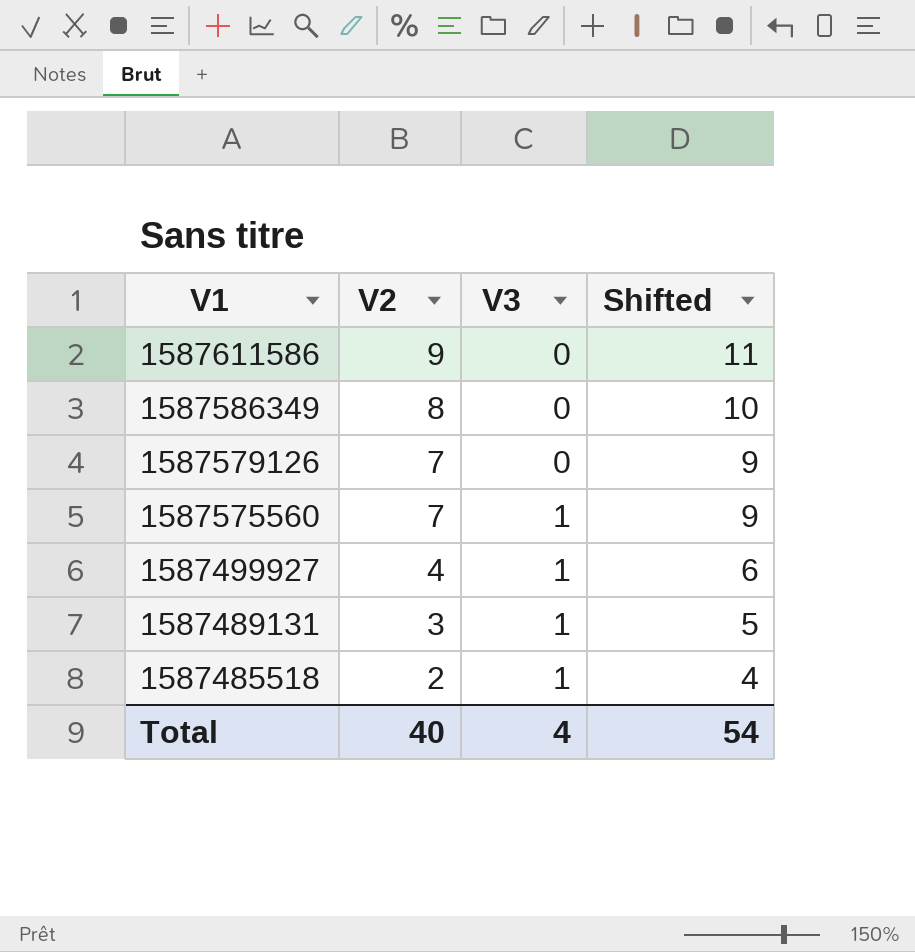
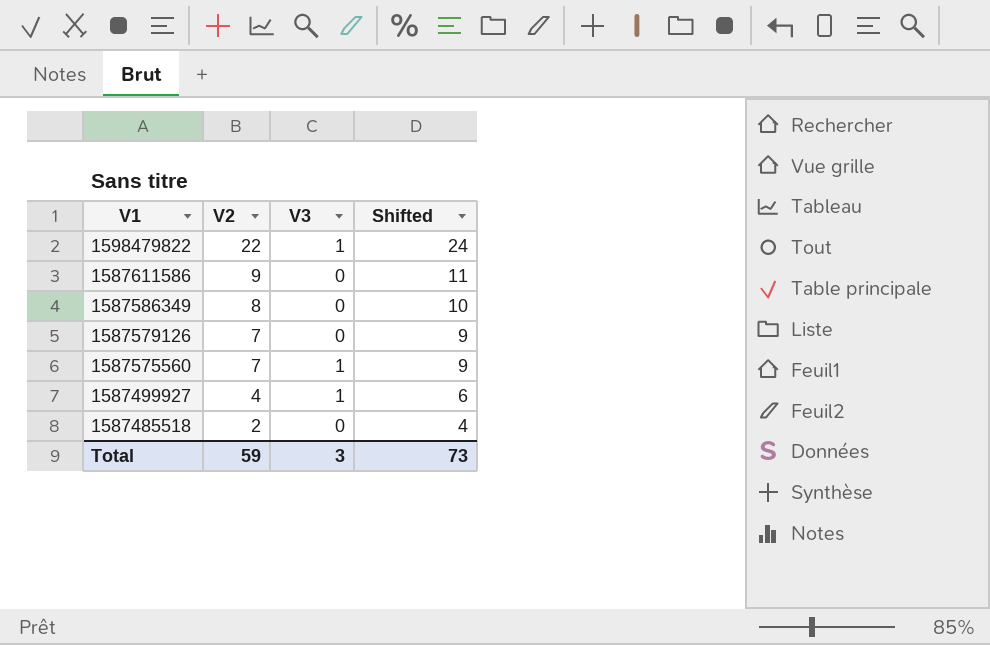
row 1587489131: 3 | 1 | 5 -> none
row 1598479822: none -> 22 | 1 | 24
1587485518 | V3: 1 -> 0
Total | V2: 40 -> 59
Total | V3: 4 -> 3
Total | Shifted: 54 -> 73

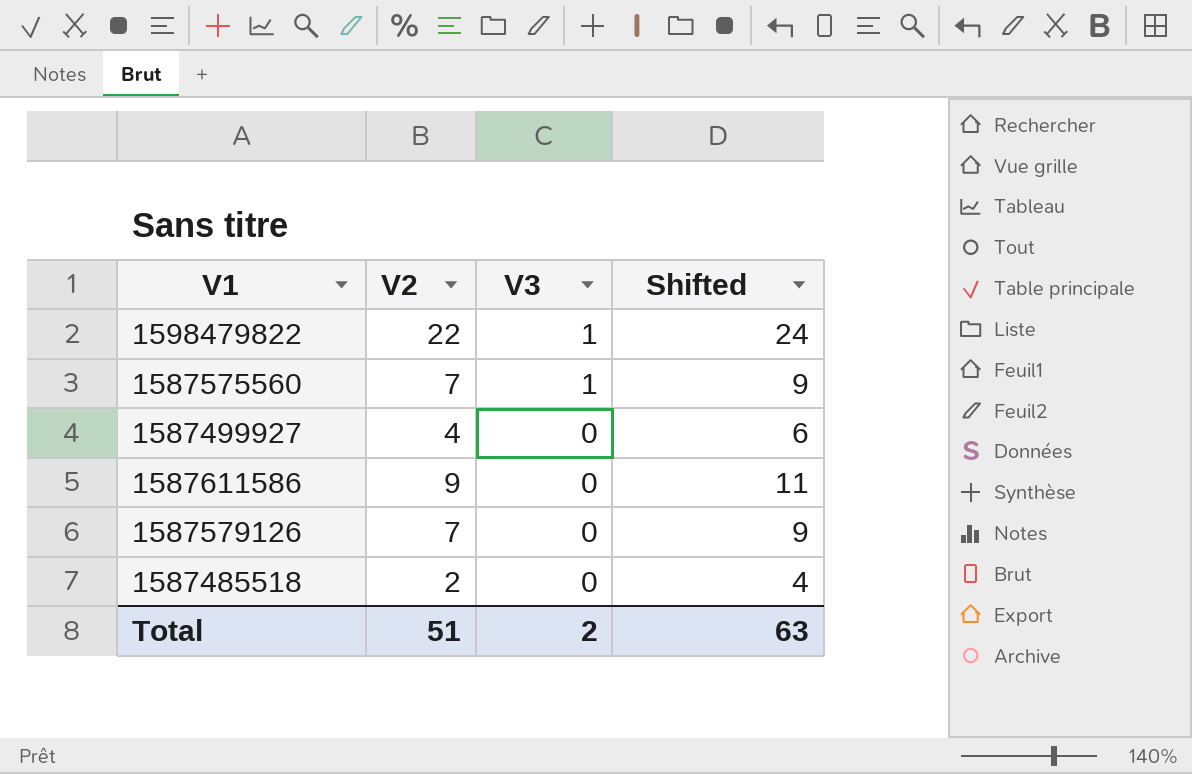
row order: V1 descending -> V3 descending
row 1587586349: 8 | 0 | 10 -> none
1587499927 | V3: 1 -> 0
Total | V2: 59 -> 51
Total | V3: 3 -> 2
Total | Shifted: 73 -> 63

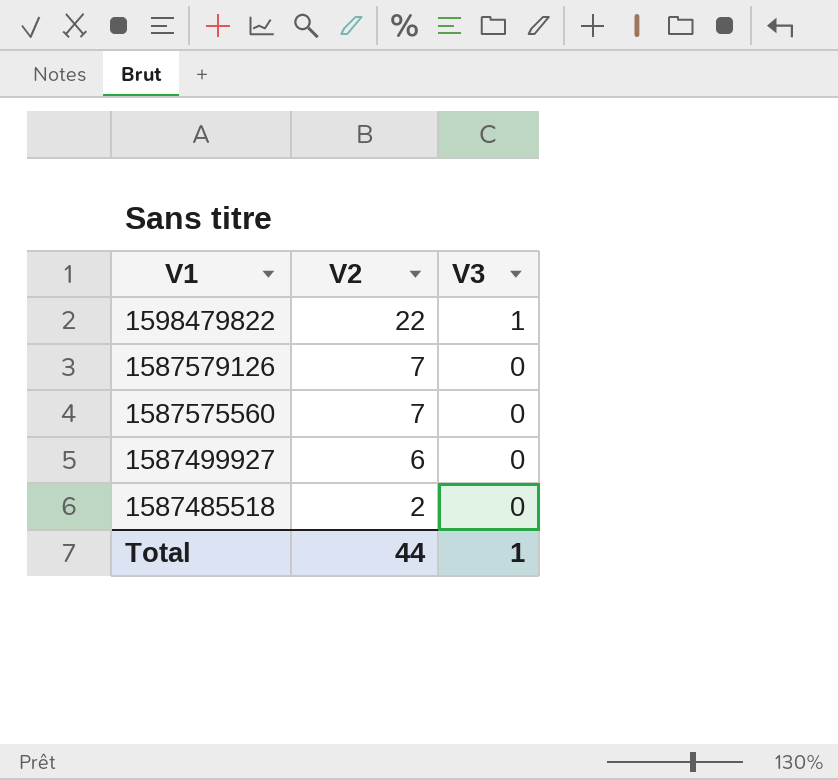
row order: V3 descending -> V1 descending
column Shifted | formula: [V2] + 2 -> none
row 1587611586: 9 | 0 | 11 -> none
1587575560 | V3: 1 -> 0
1587499927 | V2: 4 -> 6
Total | V2: 51 -> 44
Total | V3: 2 -> 1

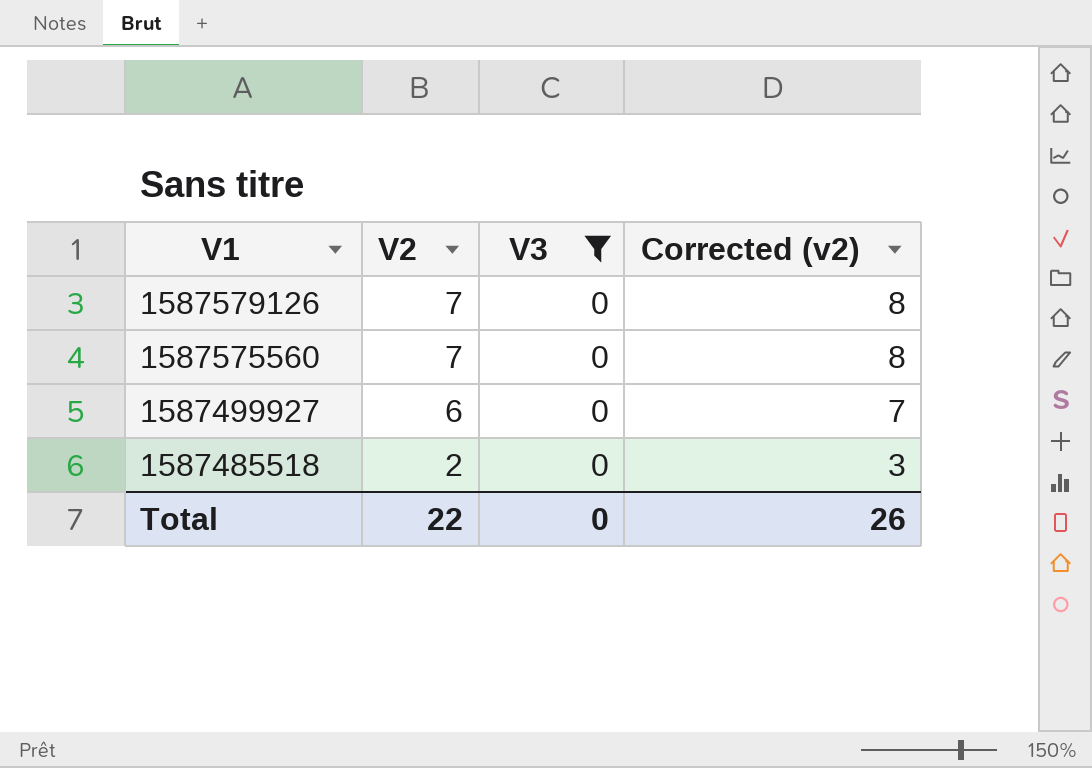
filter: none -> V3 = 0
column Corrected (v2) | formula: none -> [V2] + 1
Total | V2: 44 -> 22
Total | V3: 1 -> 0

